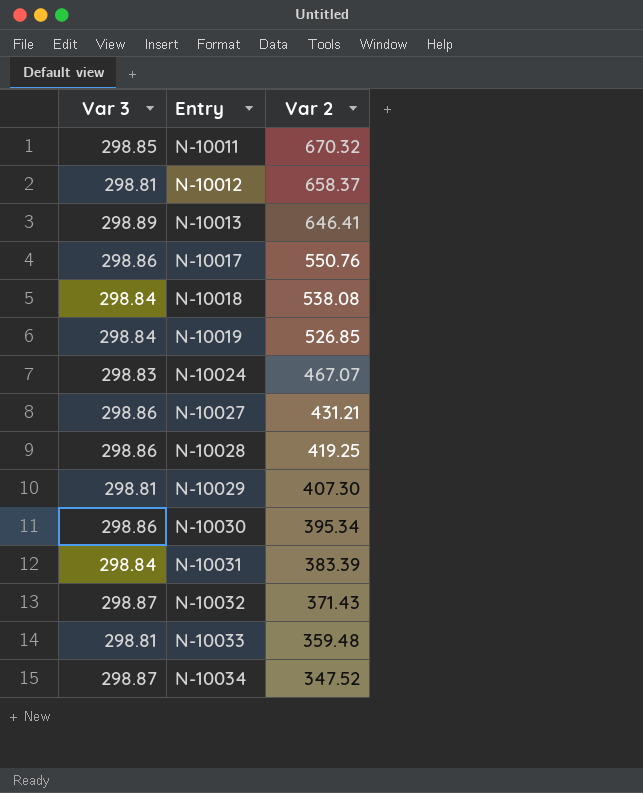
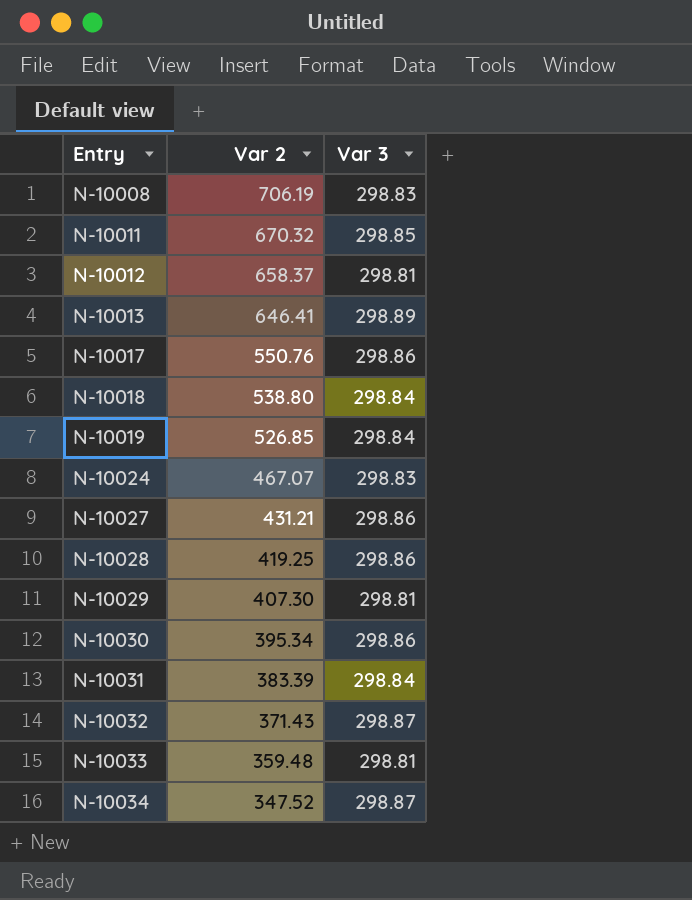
column Var 3 | position: 1 -> 3
row N-10008: none -> 706.19 | 298.83
N-10018 | Var 2: 538.08 -> 538.80

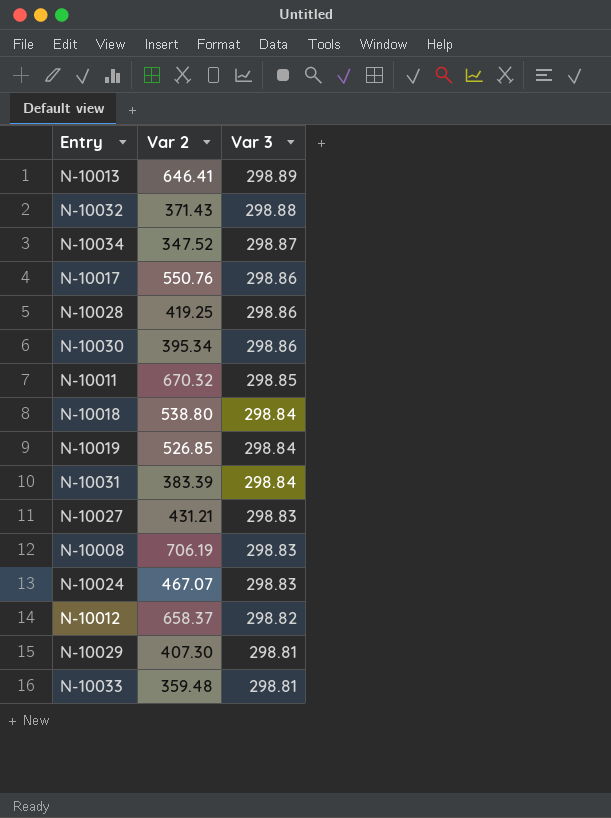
row order: Entry ascending -> Var 3 descending
N-10032 | Var 3: 298.87 -> 298.88
N-10027 | Var 3: 298.86 -> 298.83
N-10012 | Var 3: 298.81 -> 298.82

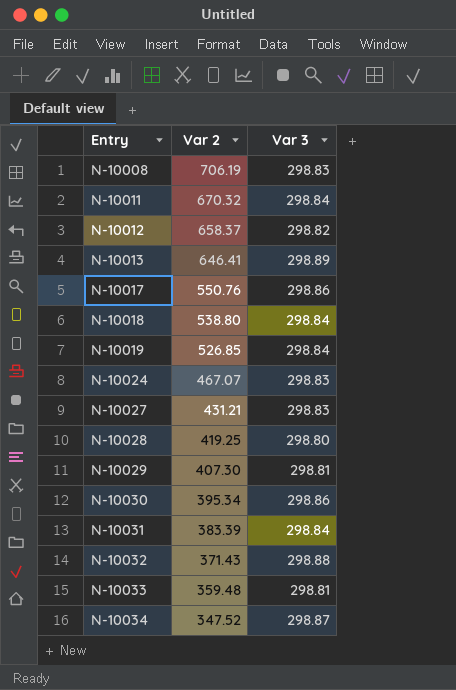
row order: Var 3 descending -> Entry ascending
N-10011 | Var 3: 298.85 -> 298.84
N-10028 | Var 3: 298.86 -> 298.80

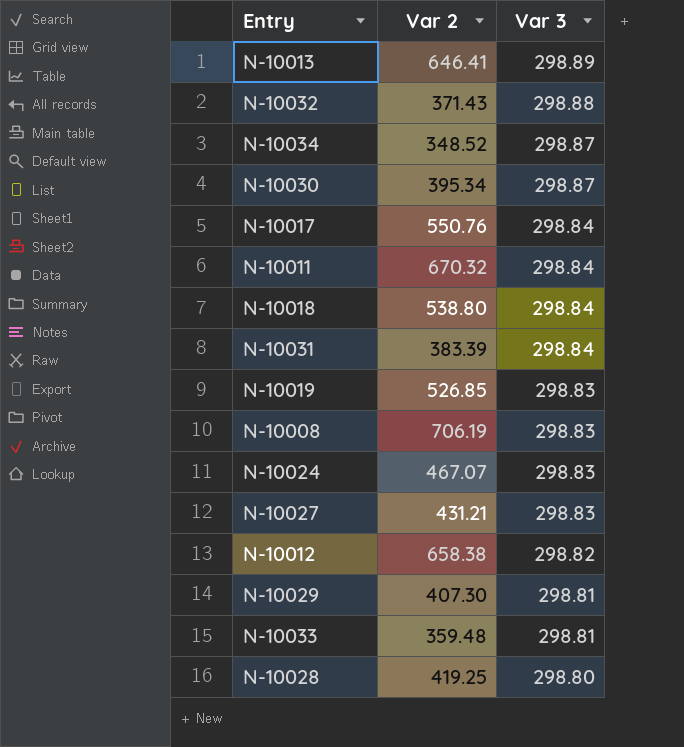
row order: Entry ascending -> Var 3 descending
N-10034 | Var 2: 347.52 -> 348.52
N-10030 | Var 3: 298.86 -> 298.87
N-10017 | Var 3: 298.86 -> 298.84
N-10019 | Var 3: 298.84 -> 298.83
N-10012 | Var 2: 658.37 -> 658.38

